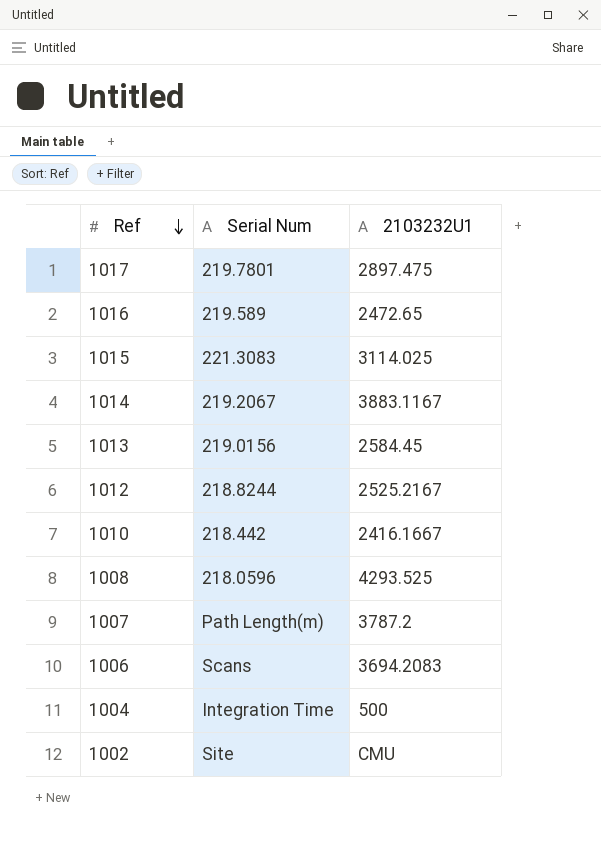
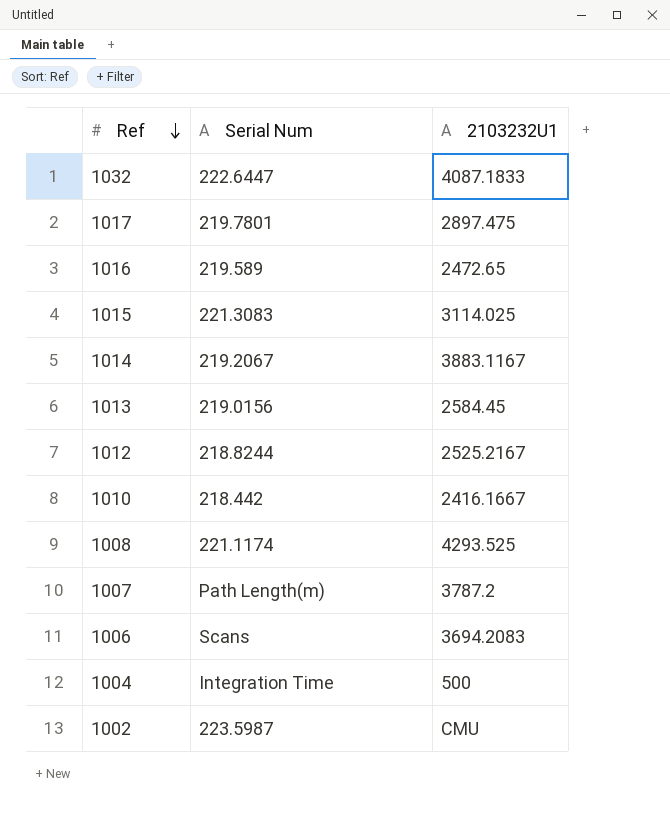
row 1032: none -> 222.6447 | 4087.1833
1008 | Serial Num: 218.0596 -> 221.1174
1002 | Serial Num: Site -> 223.5987

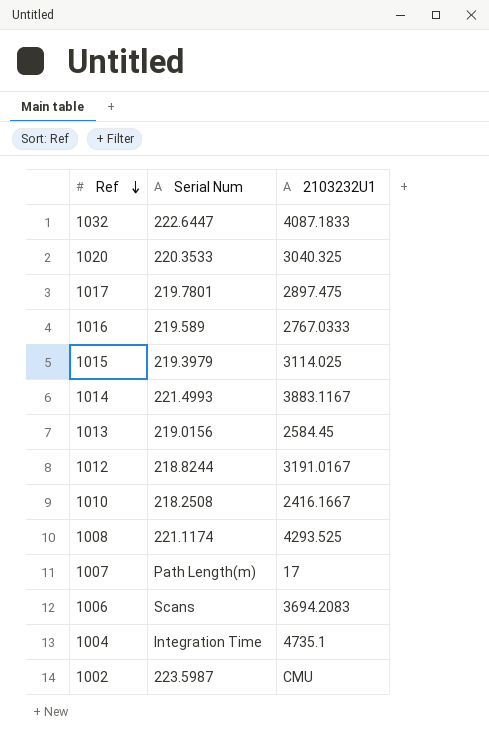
row 1020: none -> 220.3533 | 3040.325
1016 | 2103232U1: 2472.65 -> 2767.0333
1015 | Serial Num: 221.3083 -> 219.3979
1014 | Serial Num: 219.2067 -> 221.4993
1012 | 2103232U1: 2525.2167 -> 3191.0167
1010 | Serial Num: 218.442 -> 218.2508
1007 | 2103232U1: 3787.2 -> 17
1004 | 2103232U1: 500 -> 4735.1

